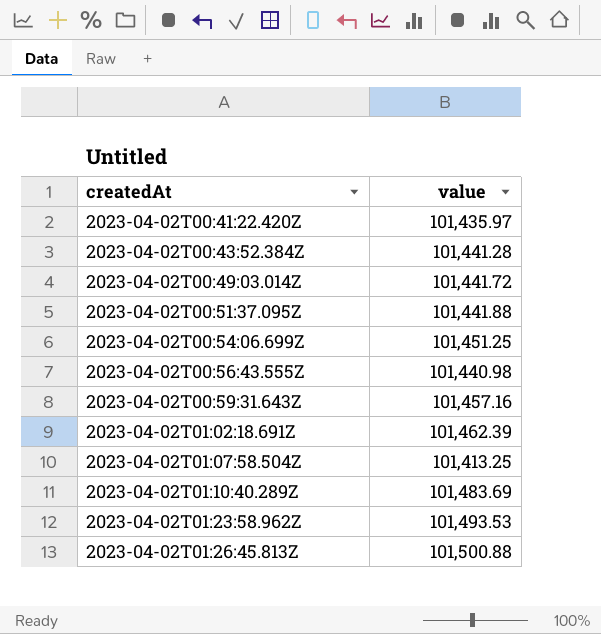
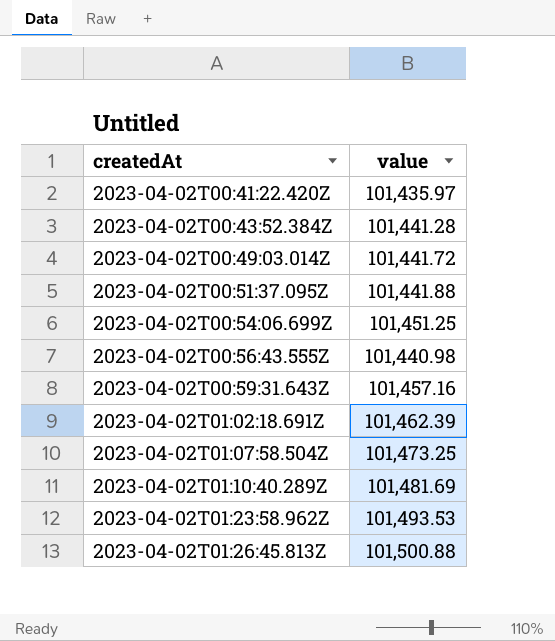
2023-04-02T01:07:58.504Z | value: 101,413.25 -> 101,473.25
2023-04-02T01:10:40.289Z | value: 101,483.69 -> 101,481.69

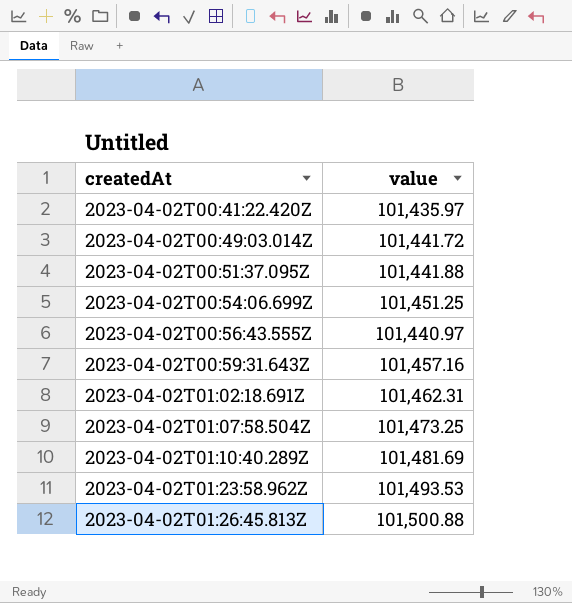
row 2023-04-02T00:43:52.384Z: 101,441.28 -> none
2023-04-02T00:56:43.555Z | value: 101,440.98 -> 101,440.97
2023-04-02T01:02:18.691Z | value: 101,462.39 -> 101,462.31

